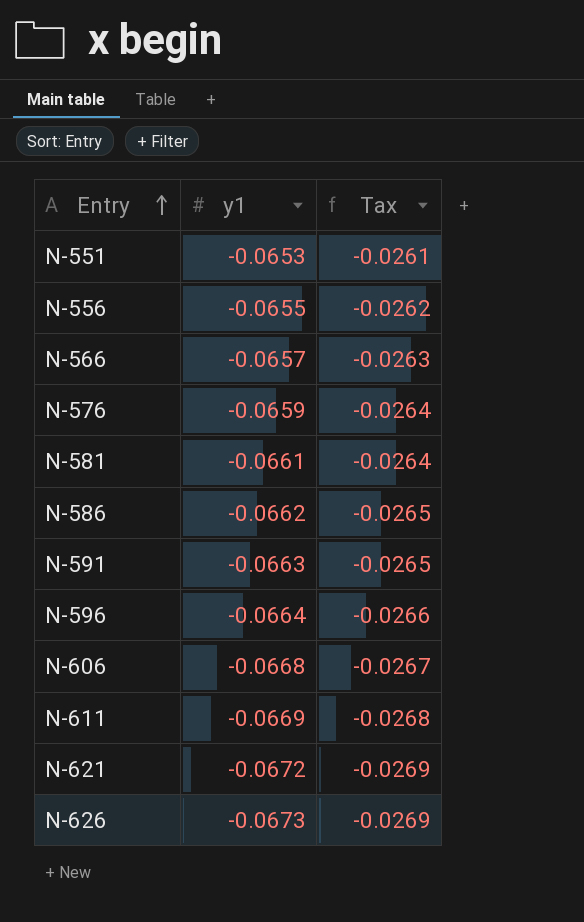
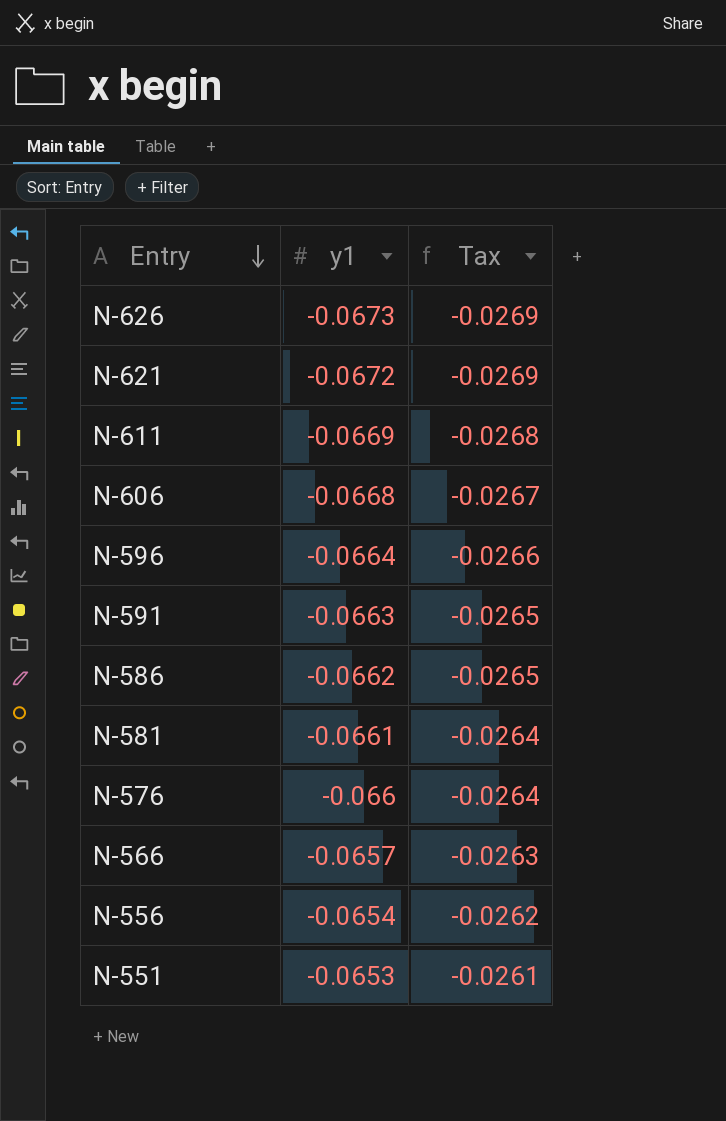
row order: Entry ascending -> Entry descending
N-576 | y1: -0.0659 -> -0.066
N-556 | y1: -0.0655 -> -0.0654

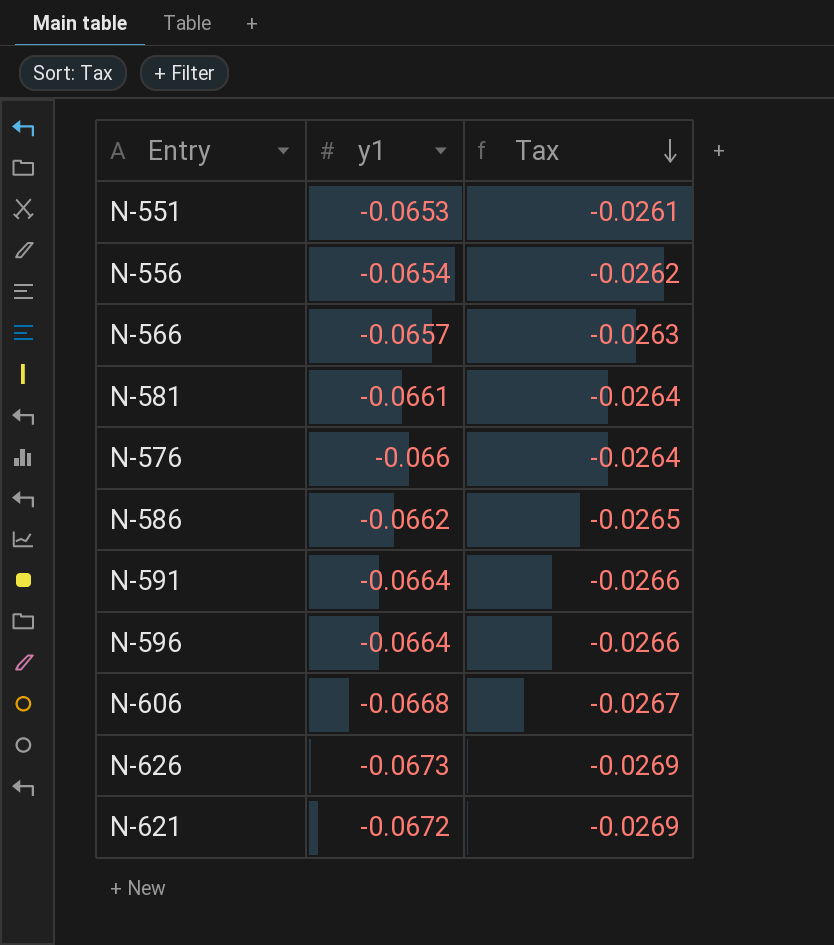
row order: Entry descending -> Tax descending
row N-611: -0.0669 | -0.0268 -> none
N-591 | y1: -0.0663 -> -0.0664
N-591 | Tax: -0.0265 -> -0.0266

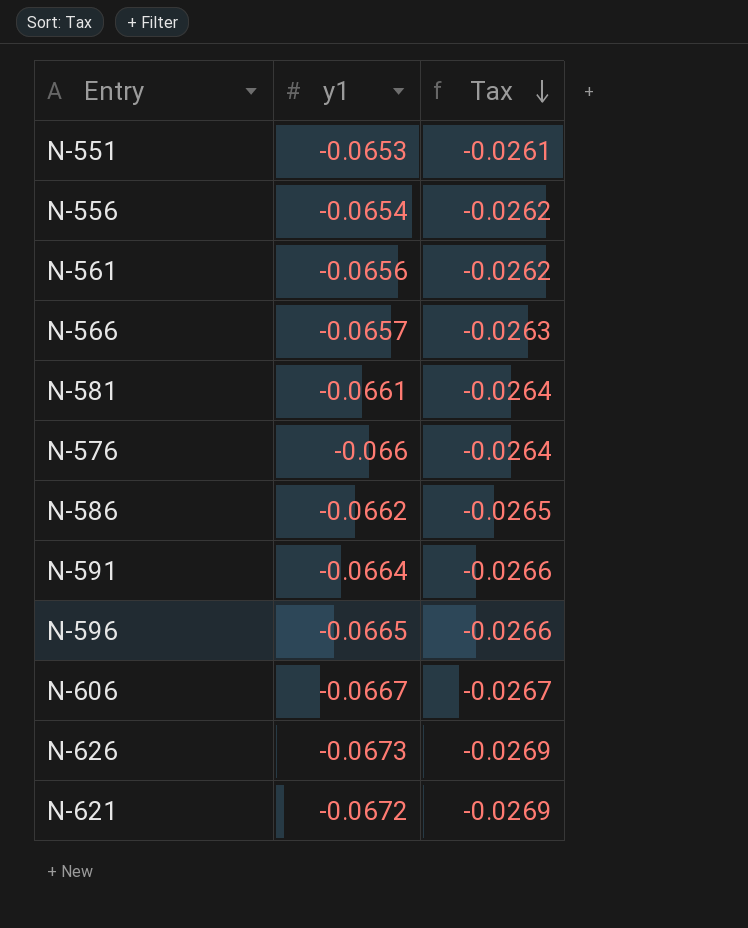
row N-561: none -> -0.0656 | -0.0262
N-596 | y1: -0.0664 -> -0.0665
N-606 | y1: -0.0668 -> -0.0667

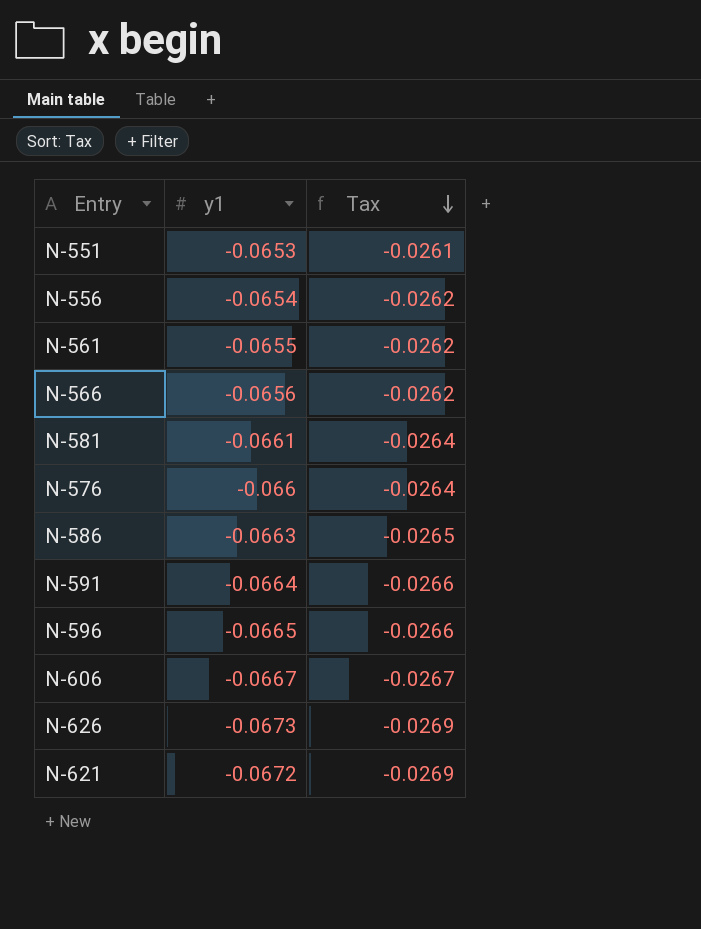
N-561 | y1: -0.0656 -> -0.0655
N-566 | y1: -0.0657 -> -0.0656
N-566 | Tax: -0.0263 -> -0.0262
N-586 | y1: -0.0662 -> -0.0663

